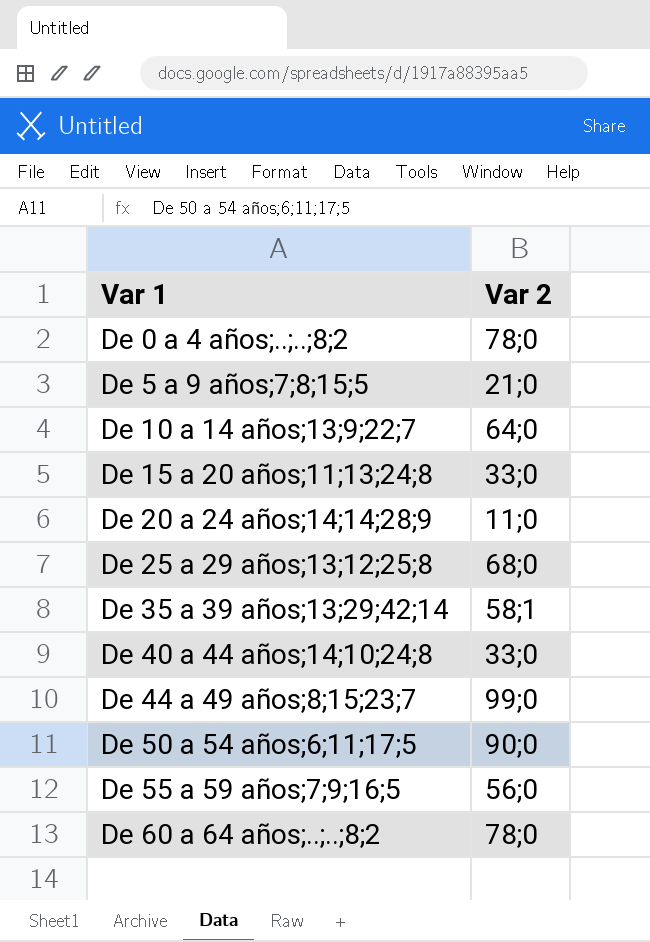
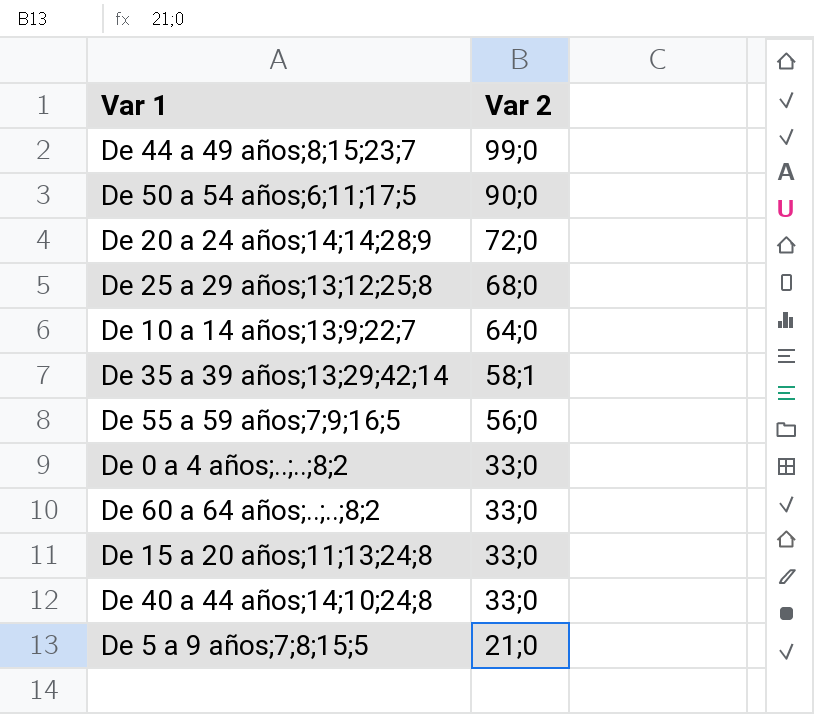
row order: Var 1 ascending -> Var 2 descending
De 20 a 24 años;14;14;28;9 | Var 2: 11;0 -> 72;0
De 0 a 4 años;..;..;8;2 | Var 2: 78;0 -> 33;0
De 60 a 64 años;..;..;8;2 | Var 2: 78;0 -> 33;0

